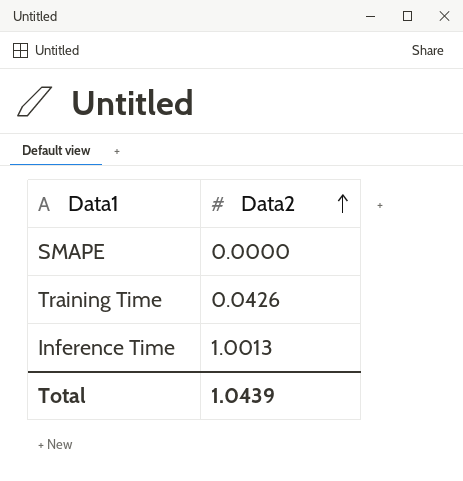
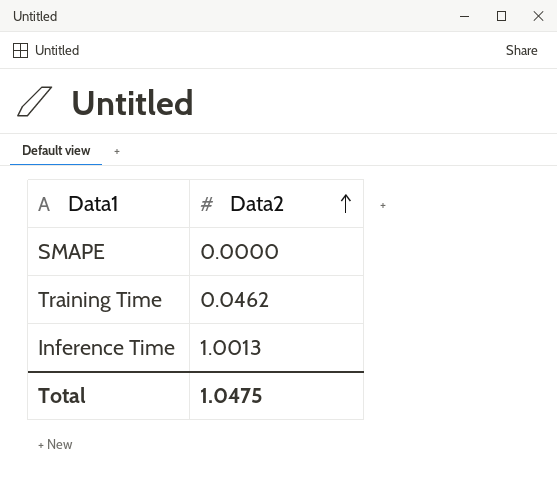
Training Time | Data2: 0.0426 -> 0.0462
Total | Data2: 1.0439 -> 1.0475

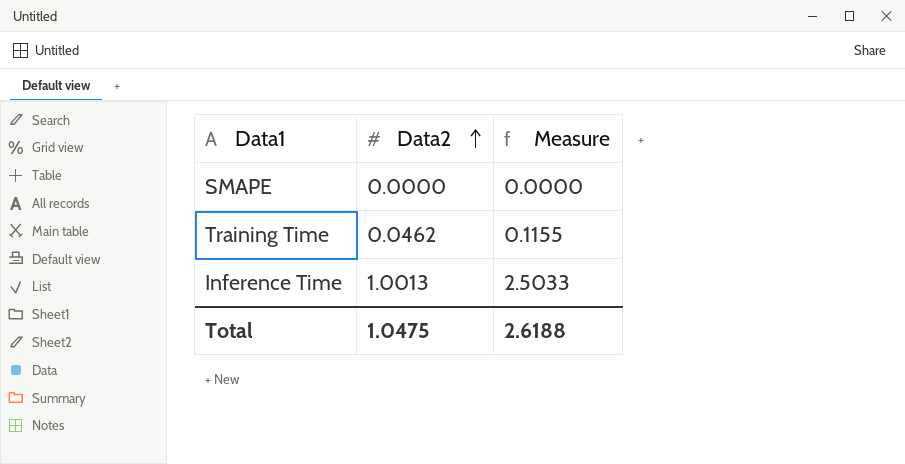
column Measure | formula: none -> [Data2] * 2.5

